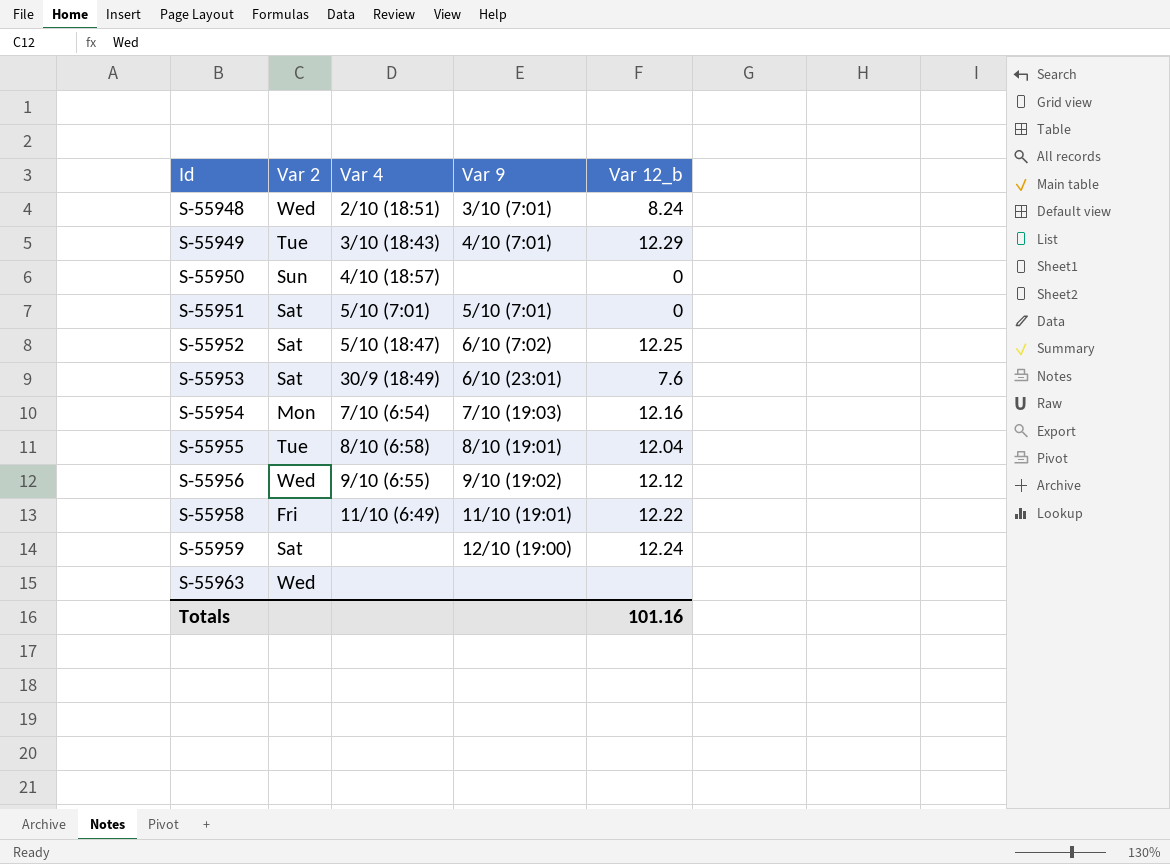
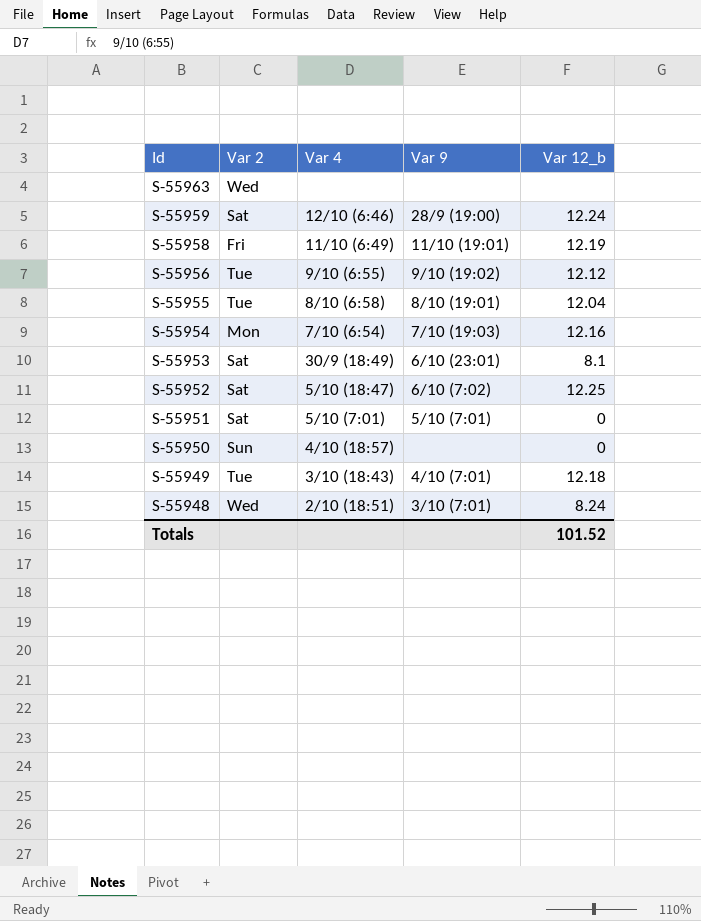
row order: Id ascending -> Id descending
S-55959 | Var 4: none -> 12/10 (6:46)
S-55959 | Var 9: 12/10 (19:00) -> 28/9 (19:00)
S-55958 | Var 12_b: 12.22 -> 12.19
S-55956 | Var 2: Wed -> Tue
S-55953 | Var 12_b: 7.6 -> 8.1
S-55949 | Var 12_b: 12.29 -> 12.18
Totals | Var 12_b: 101.16 -> 101.52

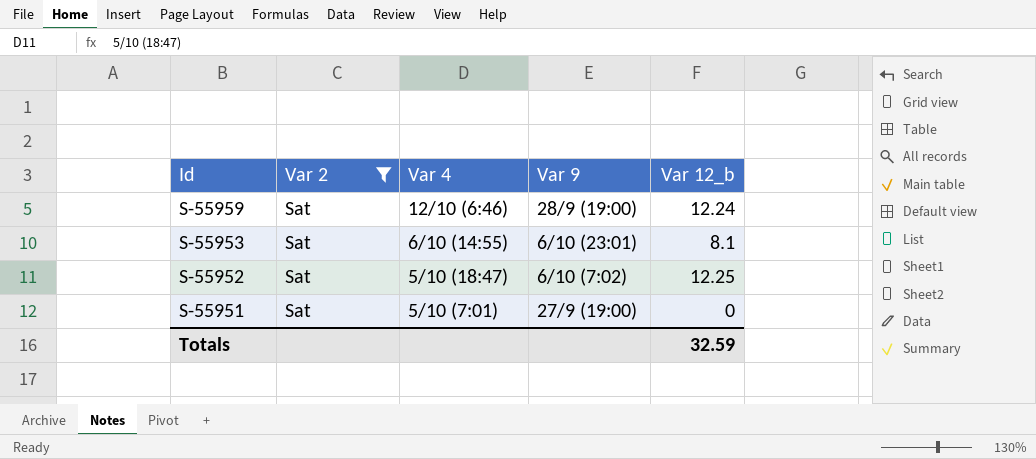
filter: none -> Var 2 = Sat
S-55953 | Var 4: 30/9 (18:49) -> 6/10 (14:55)
S-55951 | Var 9: 5/10 (7:01) -> 27/9 (19:00)
Totals | Var 12_b: 101.52 -> 32.59

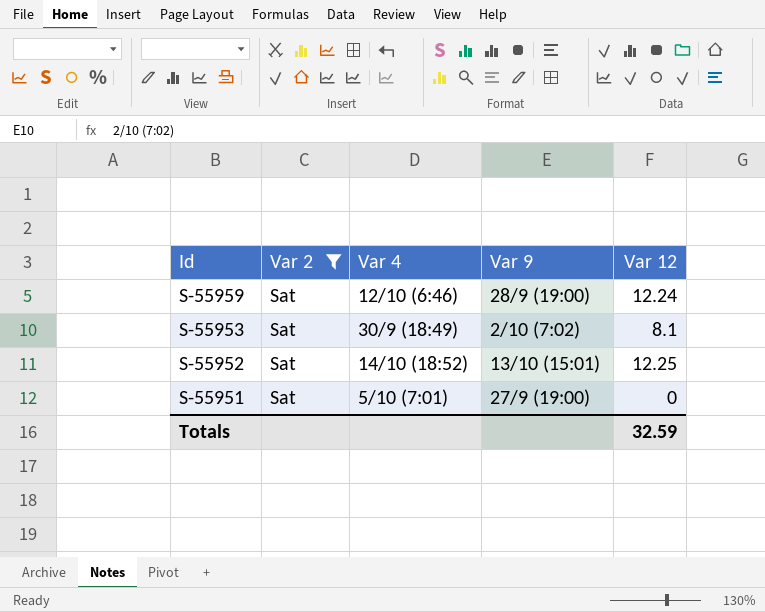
column name: Var 12_b -> Var 12
S-55953 | Var 4: 6/10 (14:55) -> 30/9 (18:49)
S-55953 | Var 9: 6/10 (23:01) -> 2/10 (7:02)
S-55952 | Var 4: 5/10 (18:47) -> 14/10 (18:52)
S-55952 | Var 9: 6/10 (7:02) -> 13/10 (15:01)

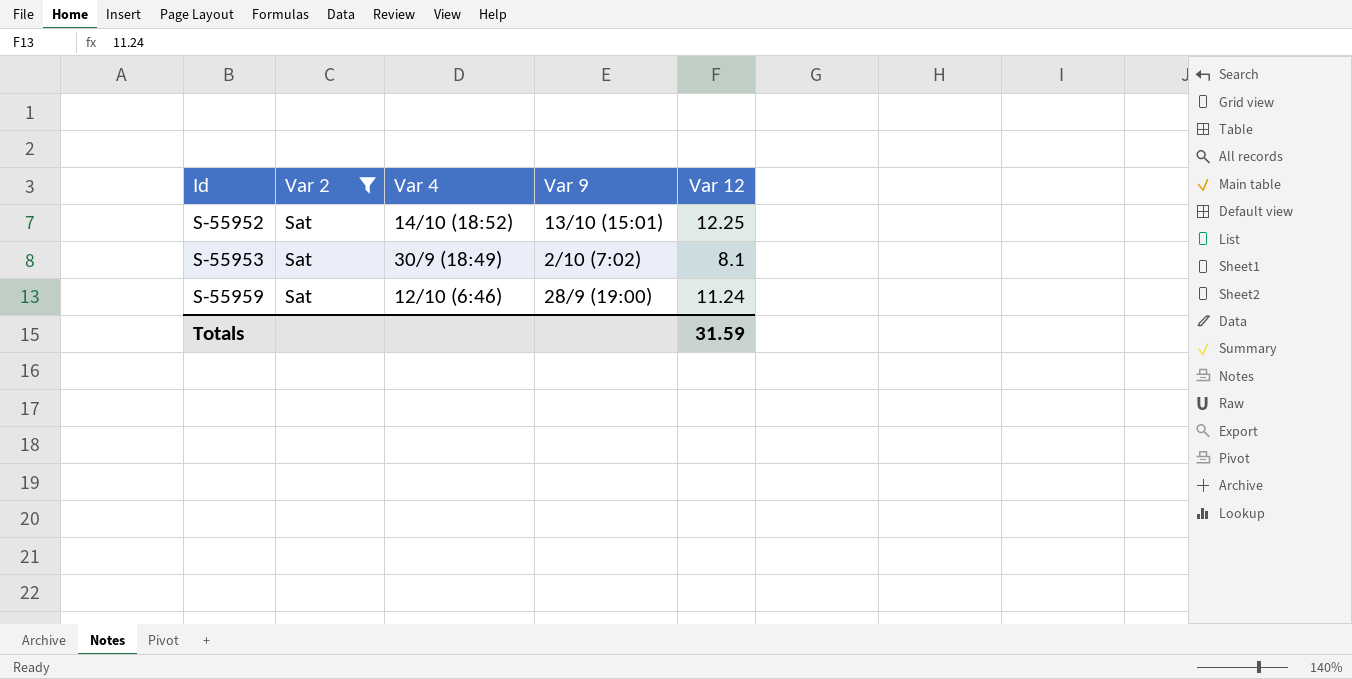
row order: Id descending -> Id ascending
row S-55951: Sat | 5/10 (7:01) | 27/9 (19:00) | 0 -> none
S-55959 | Var 12: 12.24 -> 11.24
Totals | Var 12: 32.59 -> 31.59

